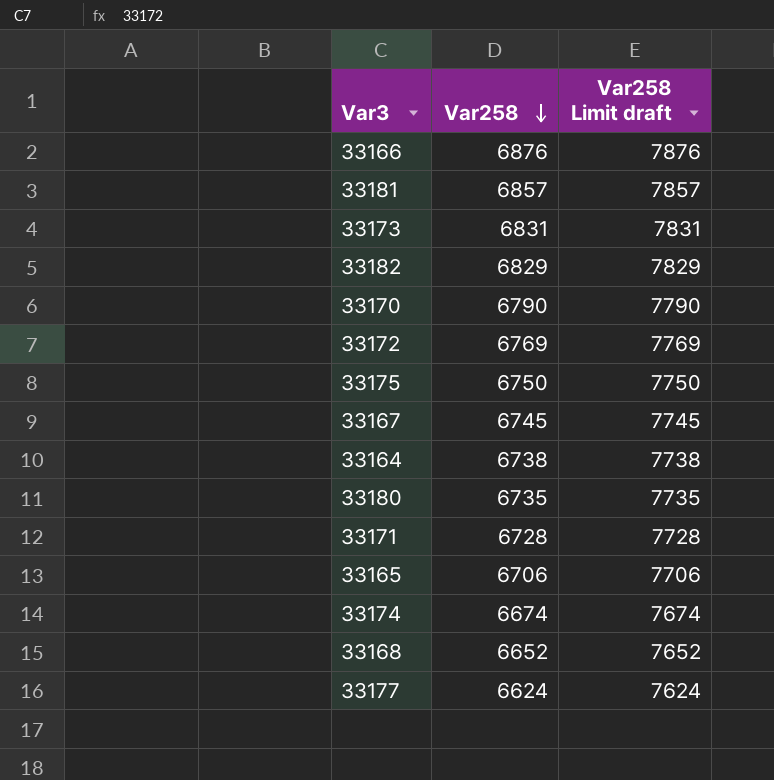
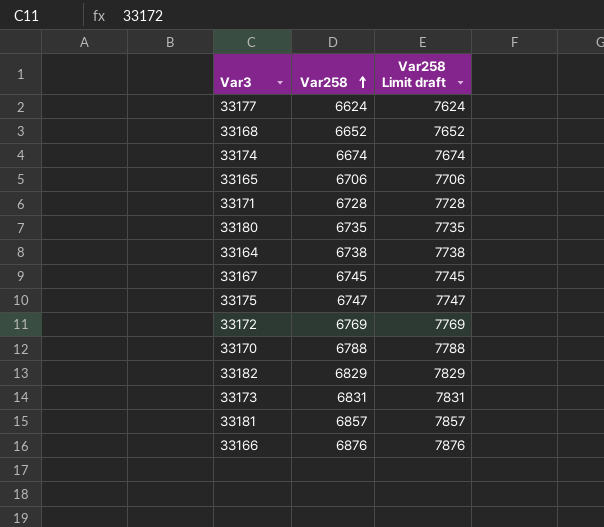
row order: Var258 descending -> Var258 ascending
33175 | Var258: 6750 -> 6747
33175 | Var258 Limit draft: 7750 -> 7747
33170 | Var258: 6790 -> 6788
33170 | Var258 Limit draft: 7790 -> 7788

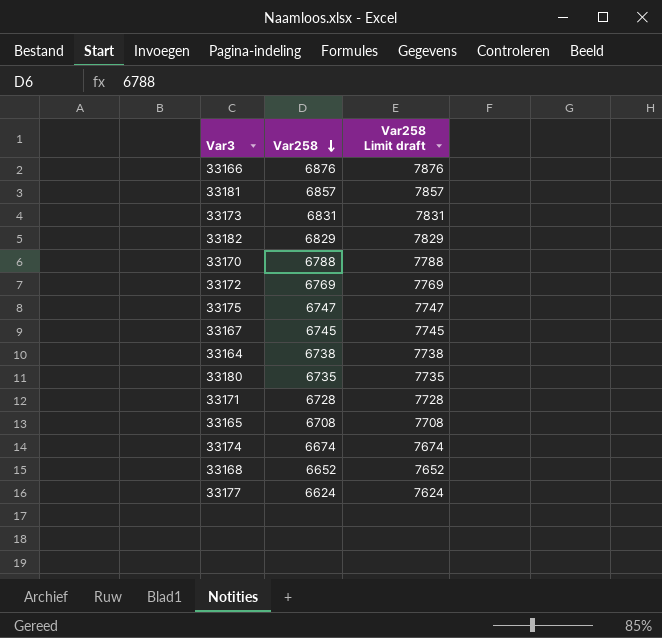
row order: Var258 ascending -> Var258 descending
33165 | Var258: 6706 -> 6708
33165 | Var258 Limit draft: 7706 -> 7708

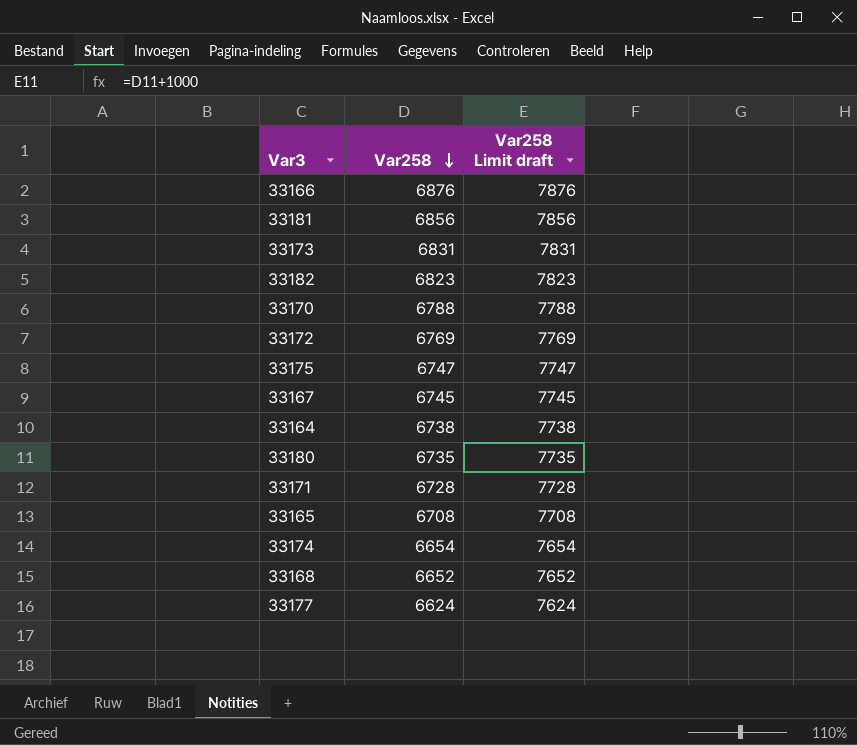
33181 | Var258: 6857 -> 6856
33181 | Var258 Limit draft: 7857 -> 7856
33182 | Var258: 6829 -> 6823
33182 | Var258 Limit draft: 7829 -> 7823
33174 | Var258: 6674 -> 6654
33174 | Var258 Limit draft: 7674 -> 7654

